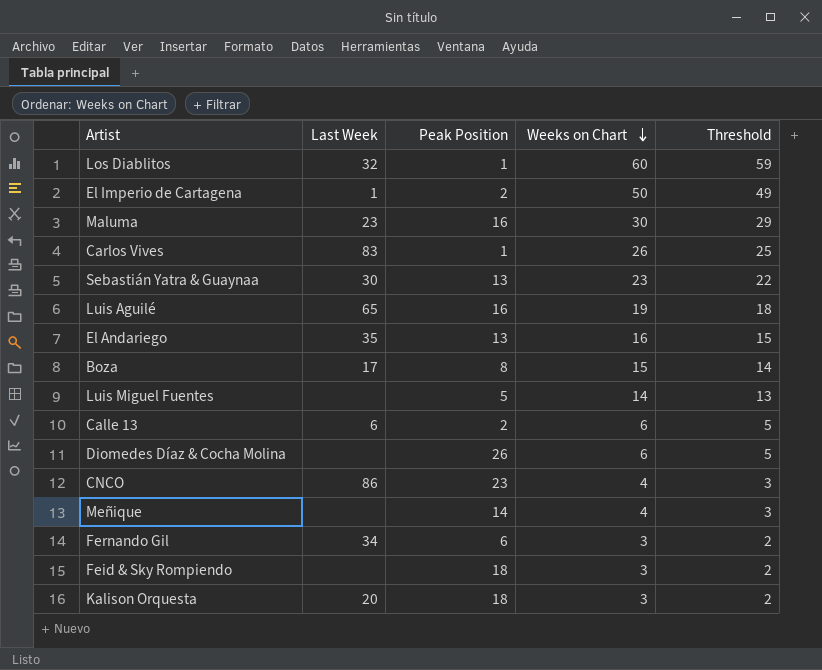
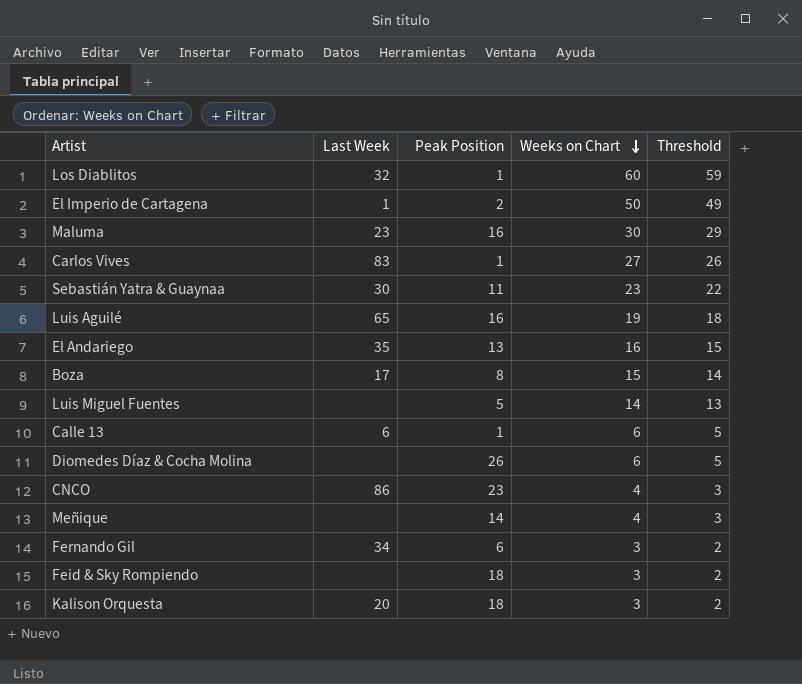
Carlos Vives | Weeks on Chart: 26 -> 27
Carlos Vives | Threshold: 25 -> 26
Sebastián Yatra & Guaynaa | Peak Position: 13 -> 11
Calle 13 | Peak Position: 2 -> 1

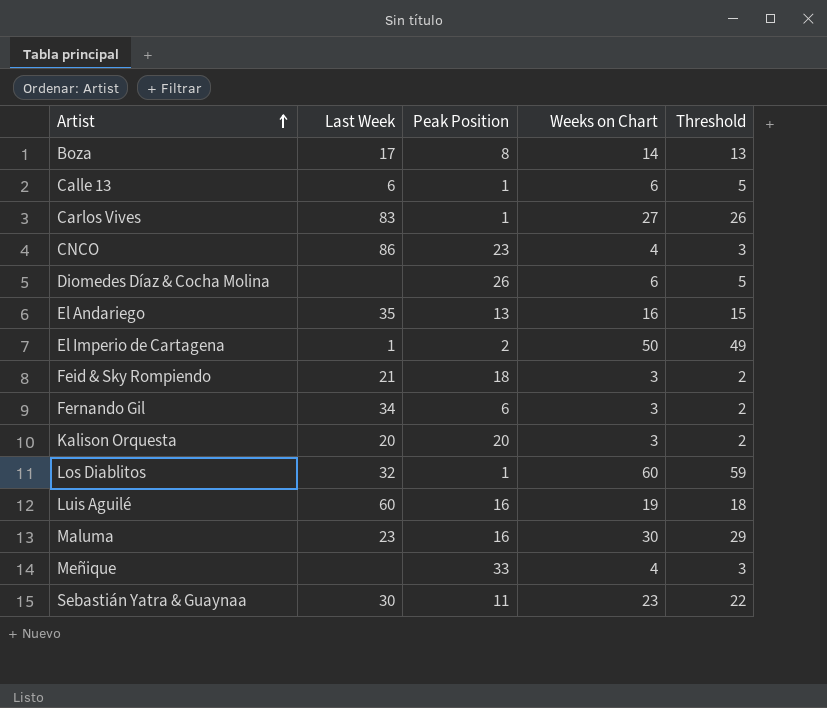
row order: Weeks on Chart descending -> Artist ascending
row Luis Miguel Fuentes: none | 5 | 14 | 13 -> none
Boza | Weeks on Chart: 15 -> 14
Boza | Threshold: 14 -> 13
Feid & Sky Rompiendo | Last Week: none -> 21
Kalison Orquesta | Peak Position: 18 -> 20
Luis Aguilé | Last Week: 65 -> 60
Meñique | Peak Position: 14 -> 33

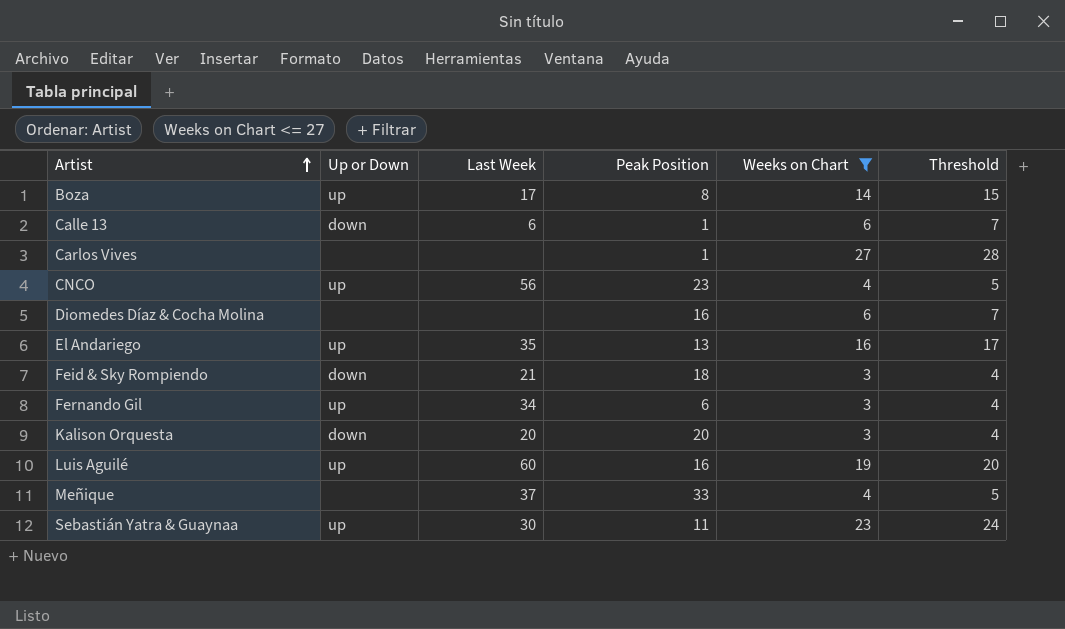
filter: none -> Weeks on Chart <= 27
column Up or Down | position: none -> 2
column Threshold | formula: [Weeks on Chart] - 1 -> [Weeks on Chart] + 1
Carlos Vives | Last Week: 83 -> none
CNCO | Last Week: 86 -> 56
Diomedes Díaz & Cocha Molina | Peak Position: 26 -> 16
Meñique | Last Week: none -> 37

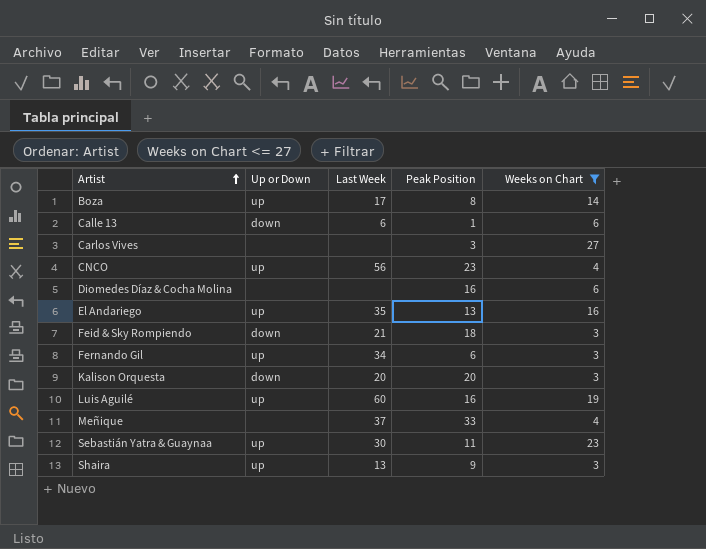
column Threshold | formula: [Weeks on Chart] + 1 -> none
Carlos Vives | Peak Position: 1 -> 3
row Shaira: none -> up | 13 | 9 | 3

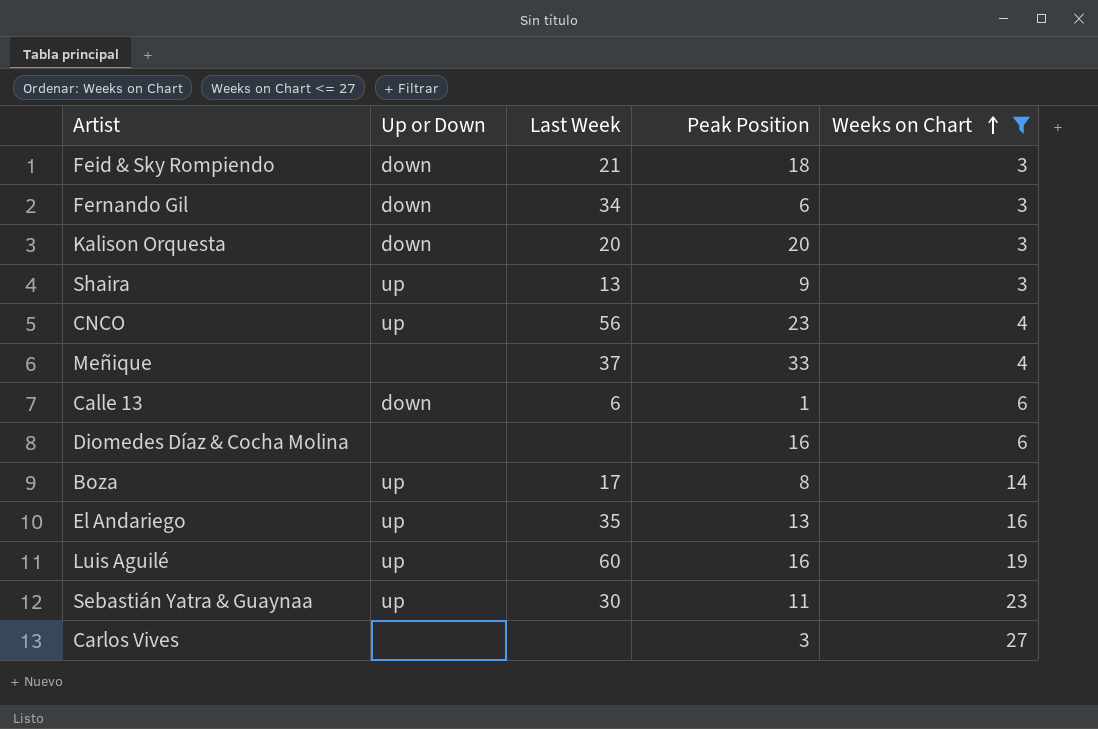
row order: Artist ascending -> Weeks on Chart ascending
Fernando Gil | Up or Down: up -> down

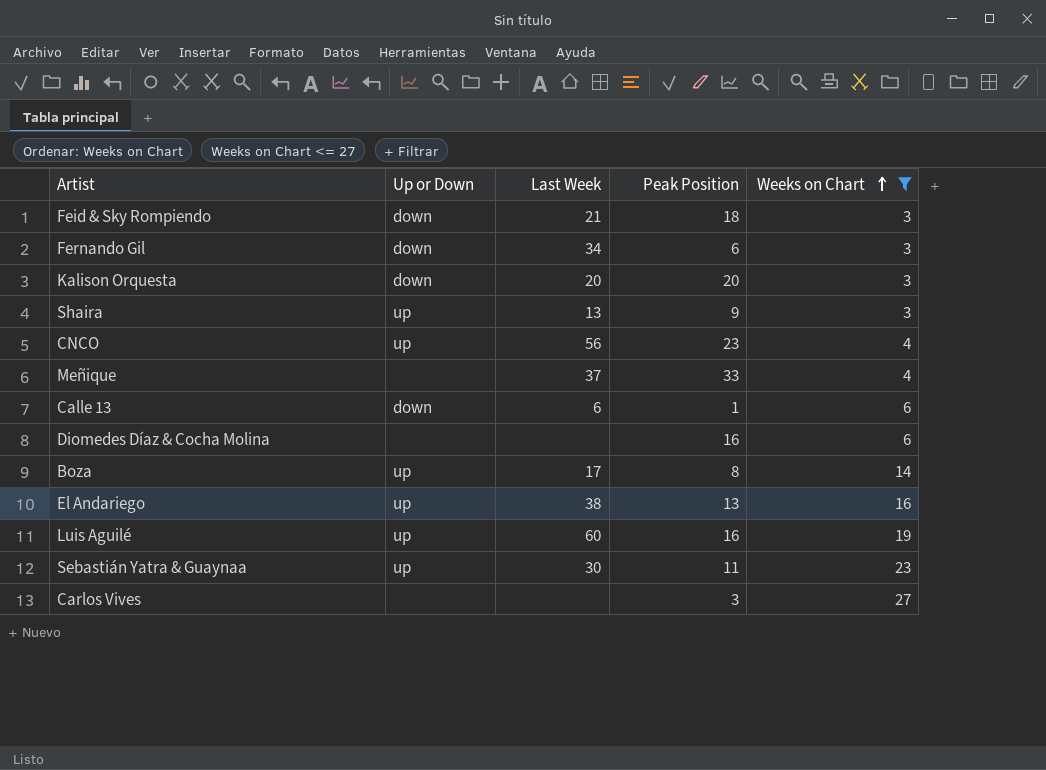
El Andariego | Last Week: 35 -> 38

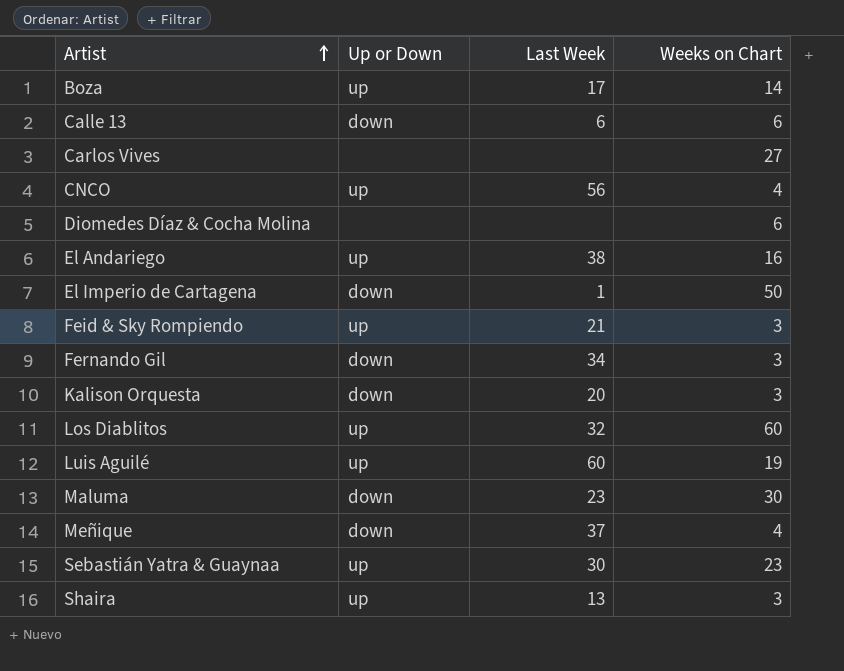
filter: Weeks on Chart <= 27 -> none
row order: Weeks on Chart ascending -> Artist ascending
column Peak Position | position: 4 -> none
Feid & Sky Rompiendo | Up or Down: down -> up
Meñique | Up or Down: none -> down

